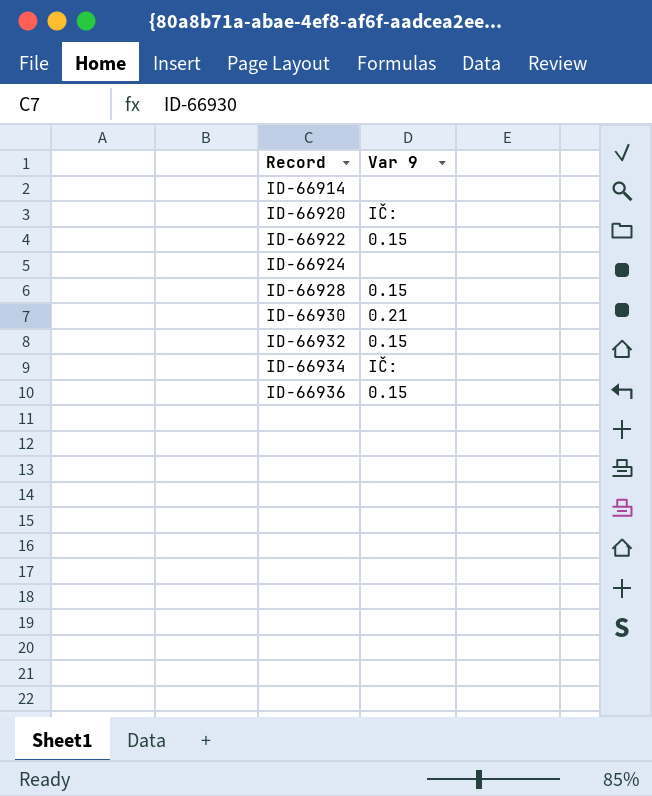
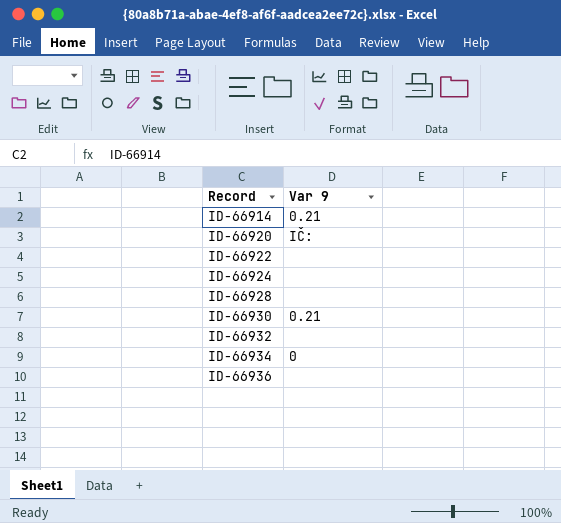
ID-66914 | Var 9: none -> 0.21
ID-66922 | Var 9: 0.15 -> none
ID-66928 | Var 9: 0.15 -> none
ID-66932 | Var 9: 0.15 -> none
ID-66934 | Var 9: IČ: -> 0
ID-66936 | Var 9: 0.15 -> none

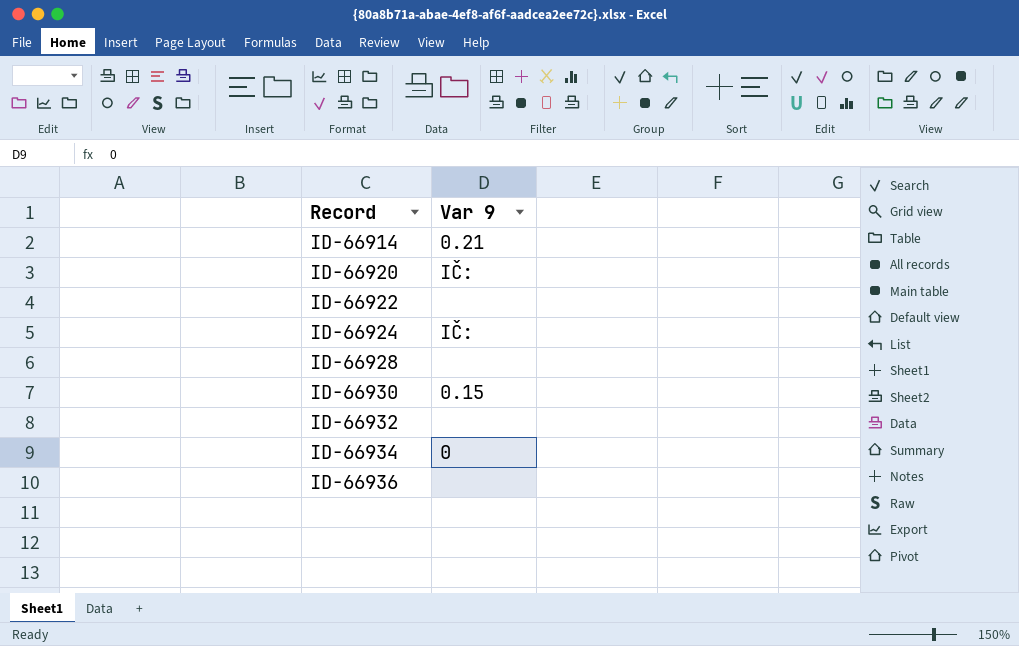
ID-66924 | Var 9: none -> IČ:
ID-66930 | Var 9: 0.21 -> 0.15

